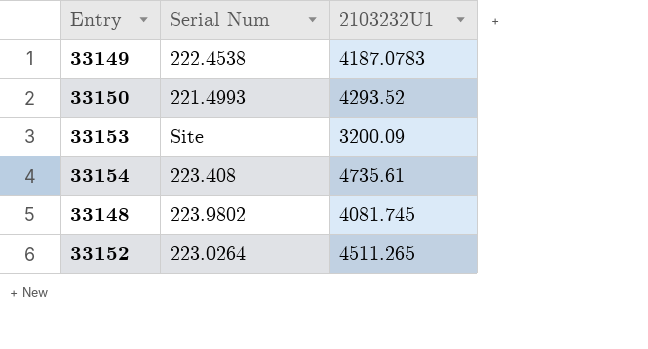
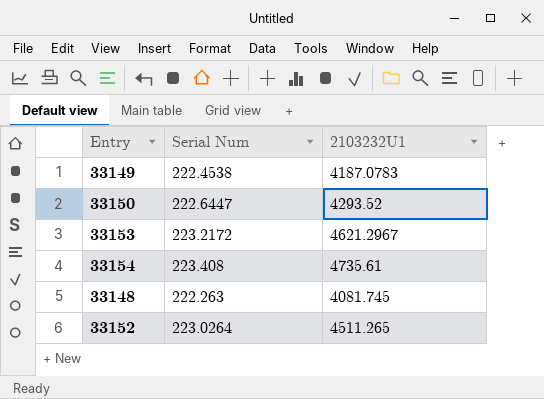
33150 | Serial Num: 221.4993 -> 222.6447
33153 | Serial Num: Site -> 223.2172
33153 | 2103232U1: 3200.09 -> 4621.2967
33148 | Serial Num: 223.9802 -> 222.263

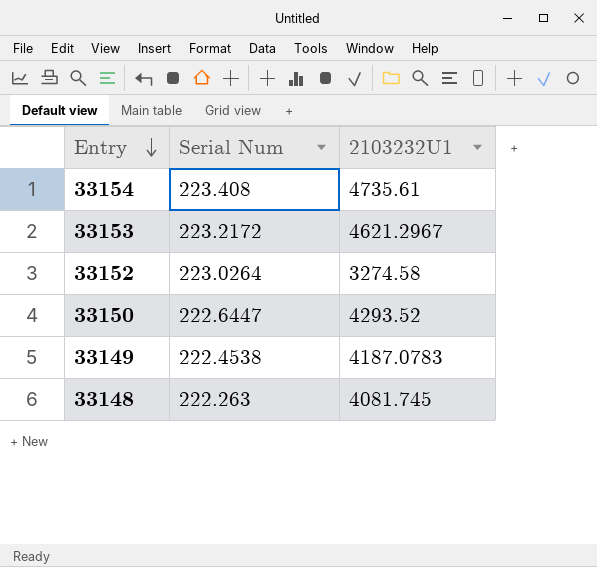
row order: none -> Entry descending
33152 | 2103232U1: 4511.265 -> 3274.58

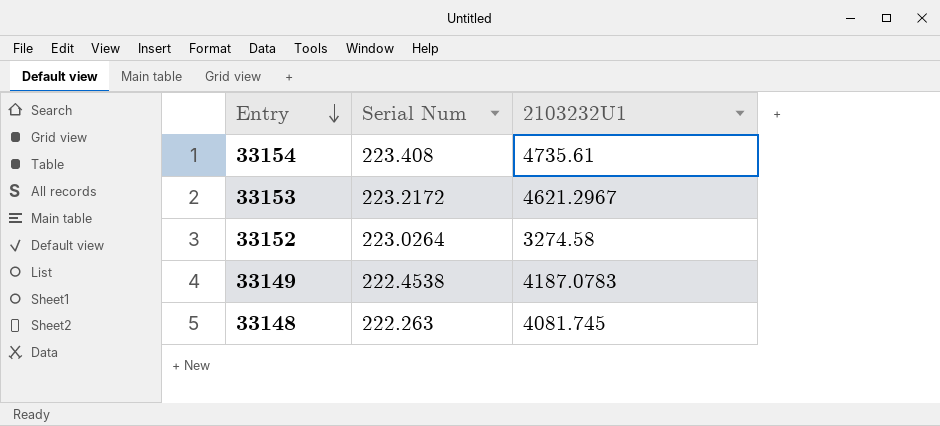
row 33150: 222.6447 | 4293.52 -> none

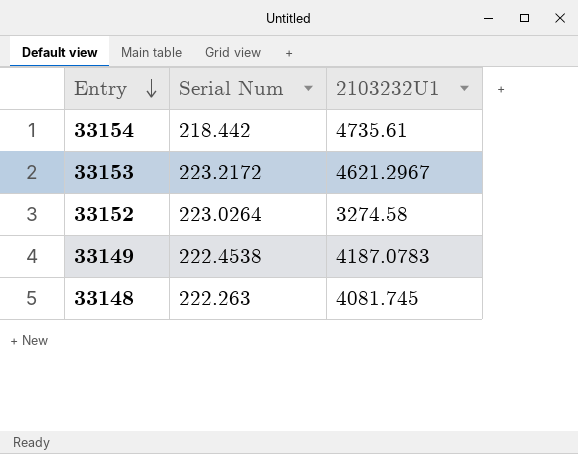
33154 | Serial Num: 223.408 -> 218.442

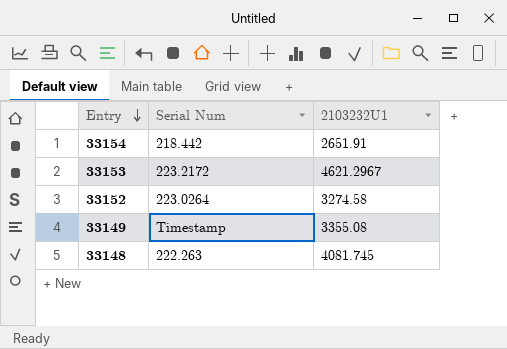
33154 | 2103232U1: 4735.61 -> 2651.91
33149 | Serial Num: 222.4538 -> Timestamp
33149 | 2103232U1: 4187.0783 -> 3355.08

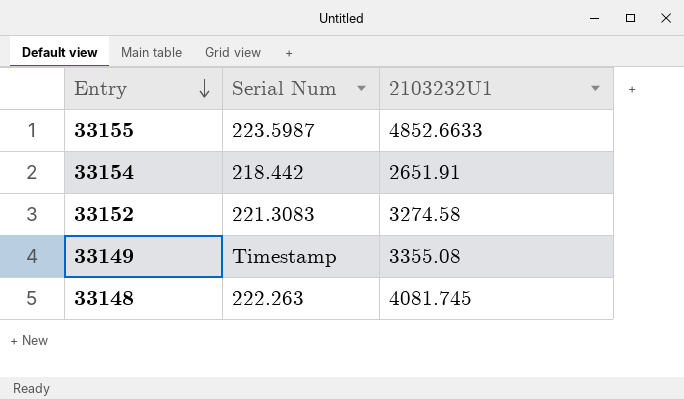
row 33153: 223.2172 | 4621.2967 -> none
row 33155: none -> 223.5987 | 4852.6633
33152 | Serial Num: 223.0264 -> 221.3083

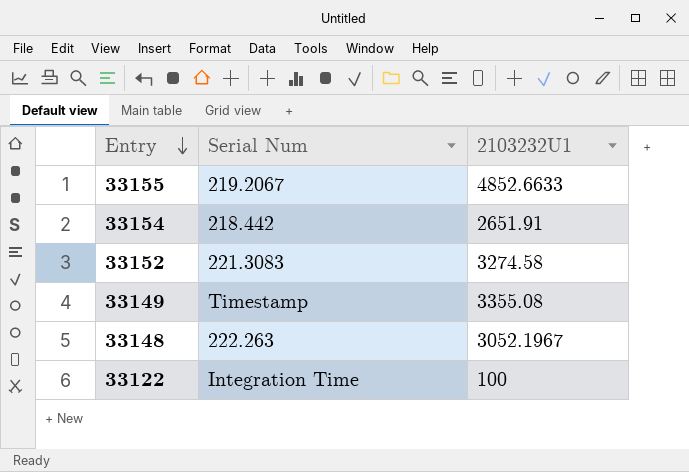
33155 | Serial Num: 223.5987 -> 219.2067
33148 | 2103232U1: 4081.745 -> 3052.1967
row 33122: none -> Integration Time | 100

